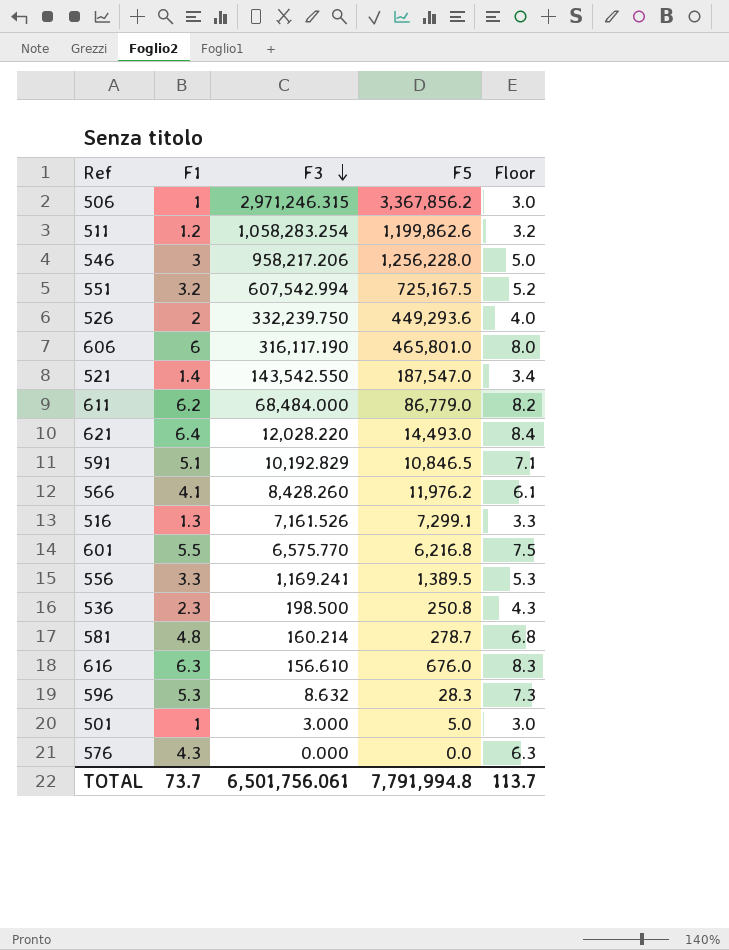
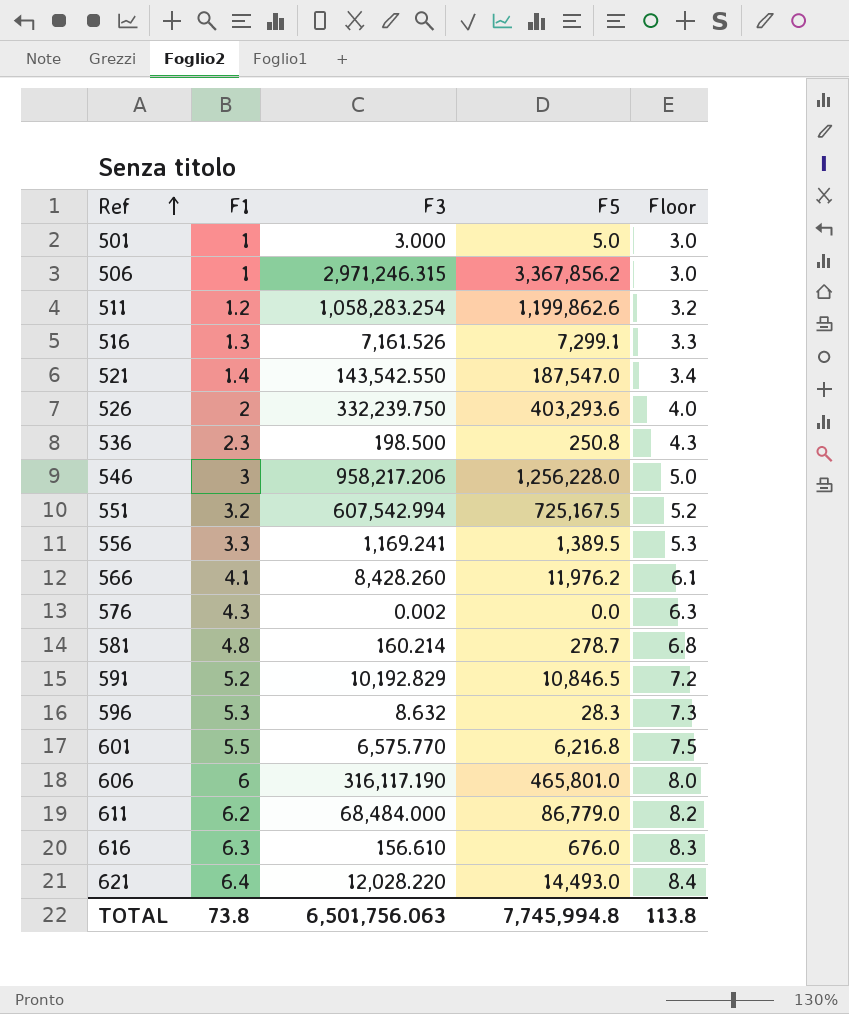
row order: F3 descending -> Ref ascending
526 | F5: 449,293.6 -> 403,293.6
576 | F3: 0.000 -> 0.002
591 | F1: 5.1 -> 5.2
591 | Floor: 7.1 -> 7.2
TOTAL | F1: 73.7 -> 73.8
TOTAL | F3: 6,501,756.061 -> 6,501,756.063
TOTAL | F5: 7,791,994.8 -> 7,745,994.8
TOTAL | Floor: 113.7 -> 113.8

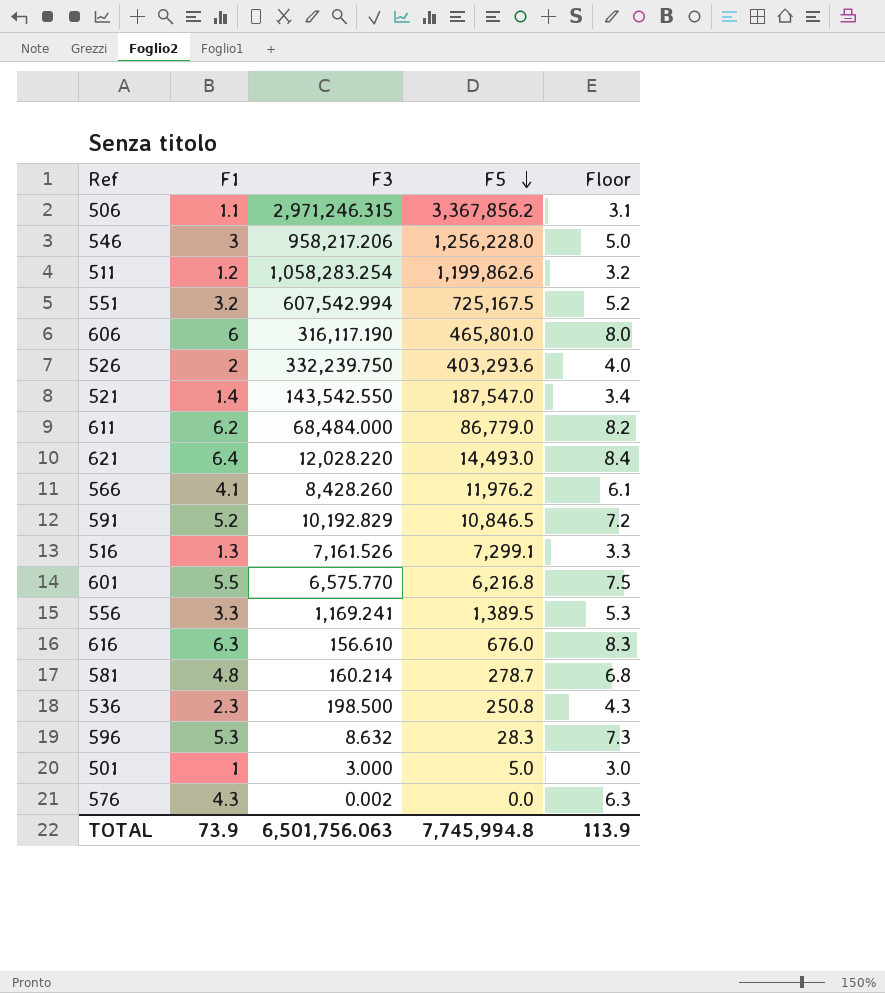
row order: Ref ascending -> F5 descending
506 | F1: 1 -> 1.1
506 | Floor: 3.0 -> 3.1
TOTAL | F1: 73.8 -> 73.9
TOTAL | Floor: 113.8 -> 113.9

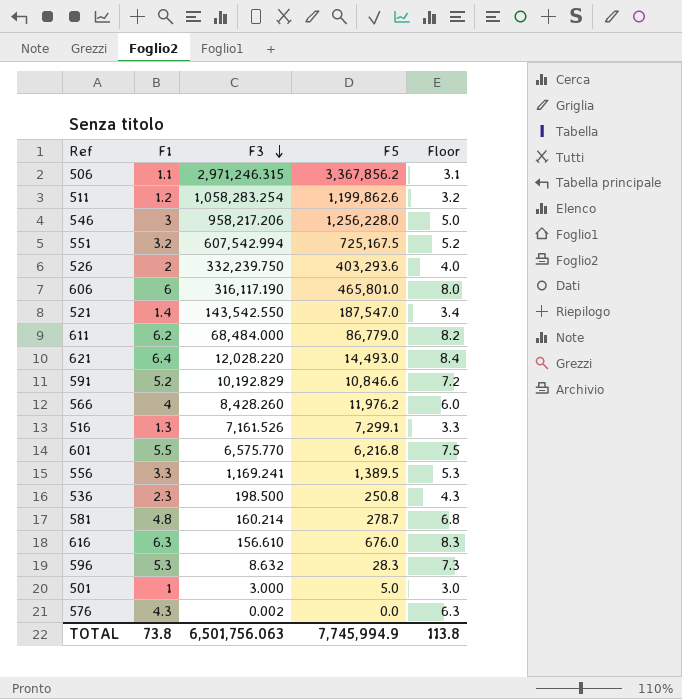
row order: F5 descending -> F3 descending
591 | F5: 10,846.5 -> 10,846.6
566 | F1: 4.1 -> 4
566 | Floor: 6.1 -> 6.0
TOTAL | F1: 73.9 -> 73.8
TOTAL | F5: 7,745,994.8 -> 7,745,994.9
TOTAL | Floor: 113.9 -> 113.8

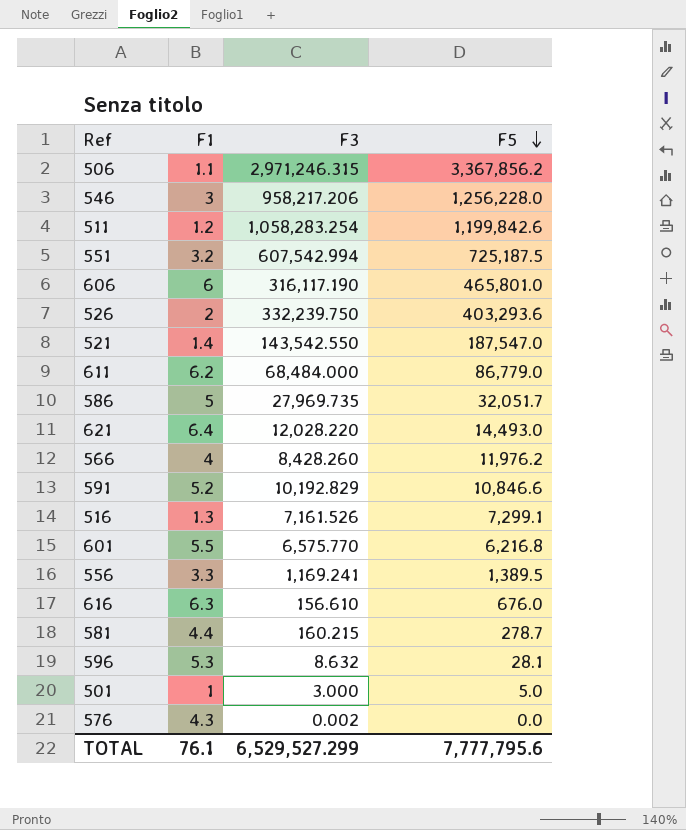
row order: F3 descending -> F5 descending
column Floor | formula: [F1] + 2 -> none
row 536: 2.3 | 198.500 | 250.8 | 4.3 -> none
511 | F5: 1,199,862.6 -> 1,199,842.6
551 | F5: 725,167.5 -> 725,187.5
row 586: none -> 5 | 27,969.735 | 32,051.7
581 | F1: 4.8 -> 4.4
581 | F3: 160.214 -> 160.215
596 | F5: 28.3 -> 28.1
TOTAL | F1: 73.8 -> 76.1
TOTAL | F3: 6,501,756.063 -> 6,529,527.299
TOTAL | F5: 7,745,994.9 -> 7,777,795.6

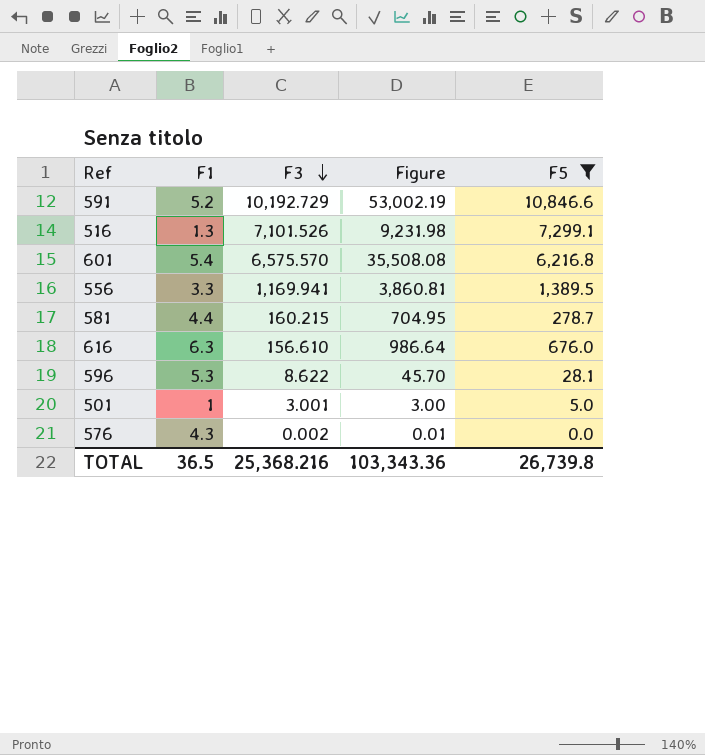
filter: none -> F5 <= 10,846.6
row order: F5 descending -> F3 descending
column Figure | formula: none -> [F1] * [F3]
591 | F3: 10,192.829 -> 10,192.729
516 | F3: 7,161.526 -> 7,101.526
601 | F1: 5.5 -> 5.4
601 | F3: 6,575.770 -> 6,575.570
556 | F3: 1,169.241 -> 1,169.941
596 | F3: 8.632 -> 8.622
501 | F3: 3.000 -> 3.001
TOTAL | F1: 76.1 -> 36.5
TOTAL | F3: 6,529,527.299 -> 25,368.216
TOTAL | F5: 7,777,795.6 -> 26,739.8

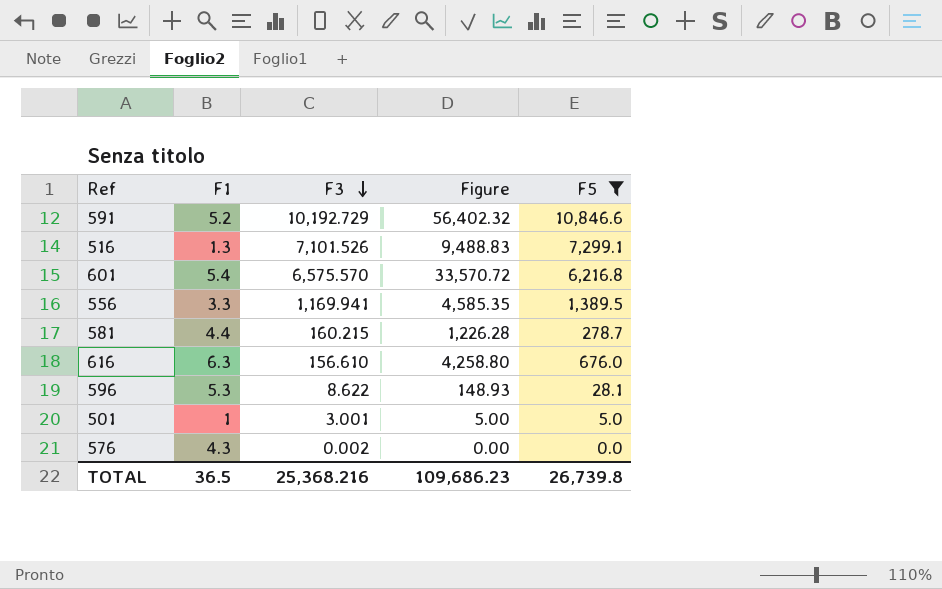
column Figure | formula: [F1] * [F3] -> [F1] * [F5]
TOTAL | Figure: 103,343.36 -> 109,686.23

